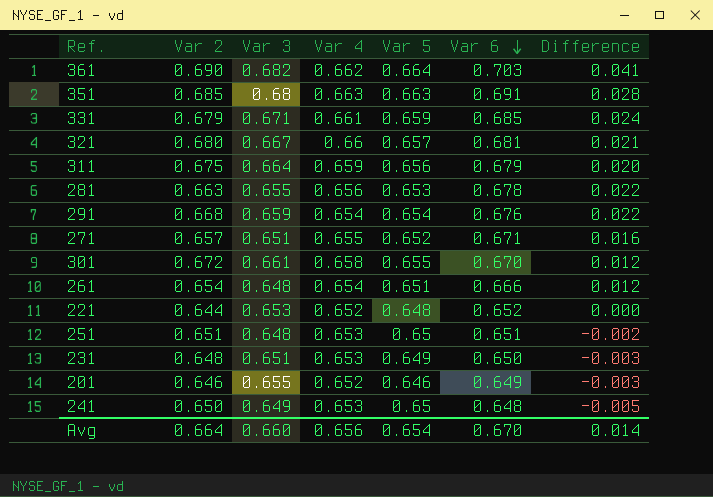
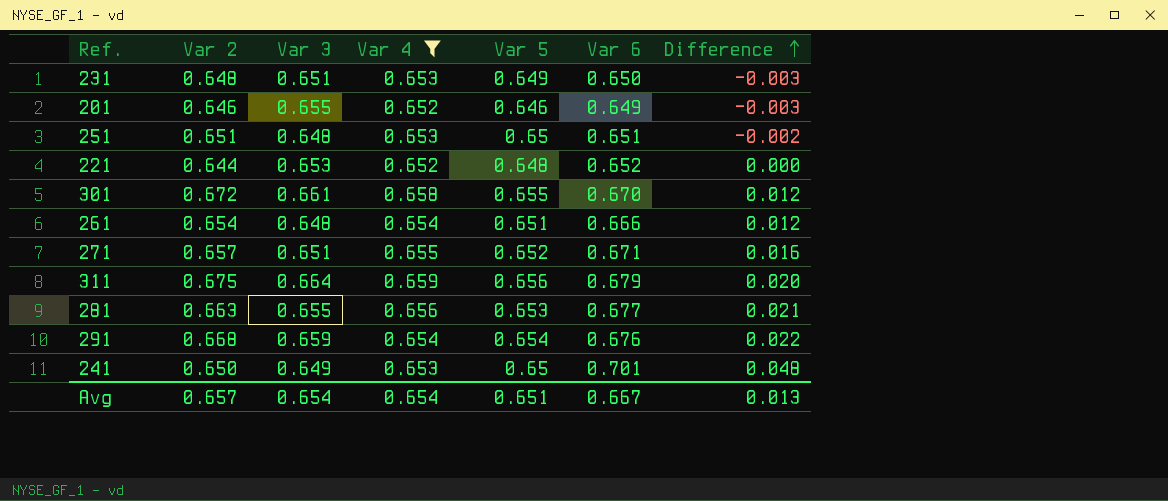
filter: none -> Var 4 <= 0.659
row order: Var 6 descending -> Difference ascending
281 | Var 6: 0.678 -> 0.677
281 | Difference: 0.022 -> 0.021
241 | Var 6: 0.648 -> 0.701
241 | Difference: -0.005 -> 0.048
Avg | Var 2: 0.664 -> 0.657
Avg | Var 3: 0.660 -> 0.654
Avg | Var 4: 0.656 -> 0.654
Avg | Var 5: 0.654 -> 0.651
Avg | Var 6: 0.670 -> 0.667
Avg | Difference: 0.014 -> 0.013

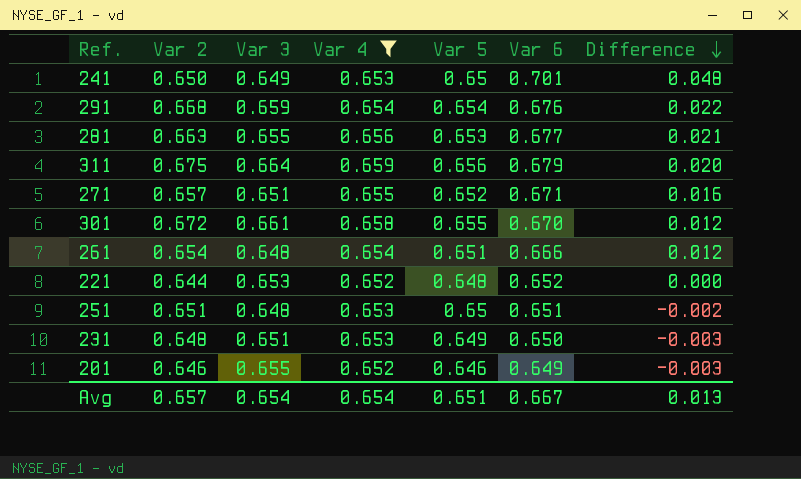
row order: Difference ascending -> Difference descending

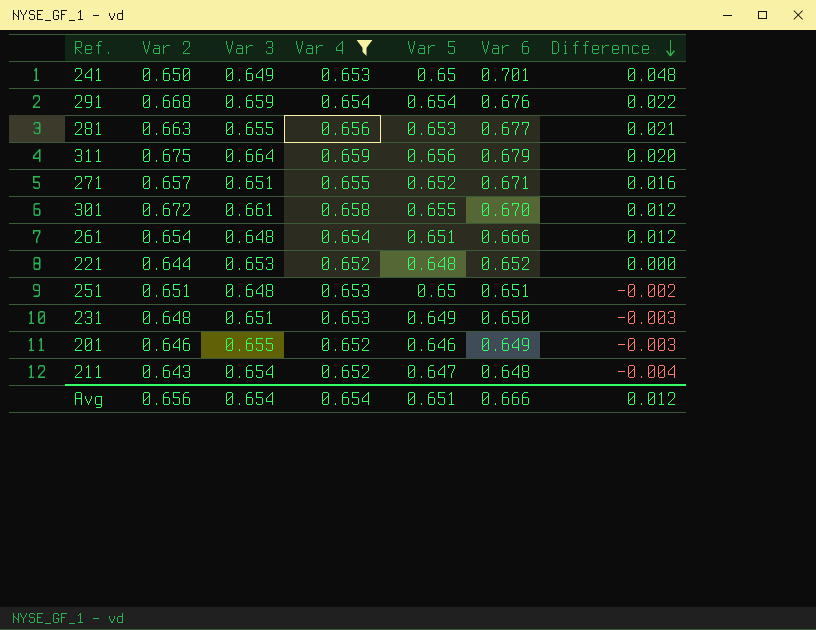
row 211: none -> 0.643 | 0.654 | 0.652 | 0.647 | 0.648 | -0.004
Avg | Var 2: 0.657 -> 0.656
Avg | Var 6: 0.667 -> 0.666
Avg | Difference: 0.013 -> 0.012

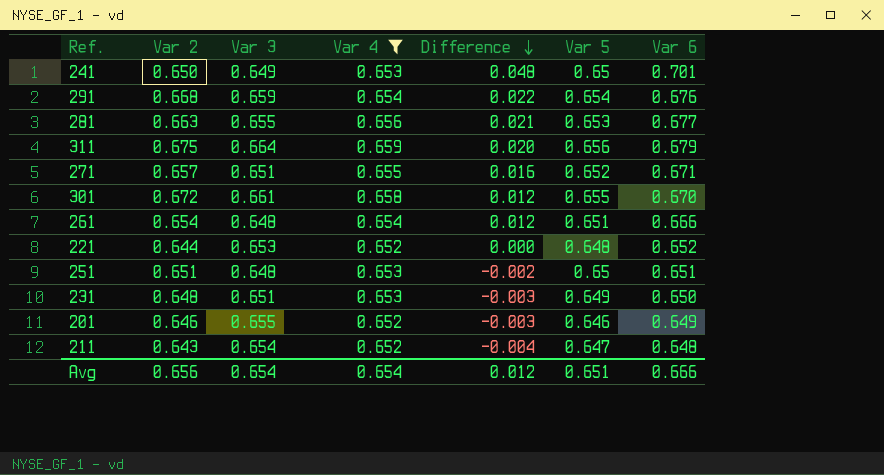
column Difference | position: 7 -> 5

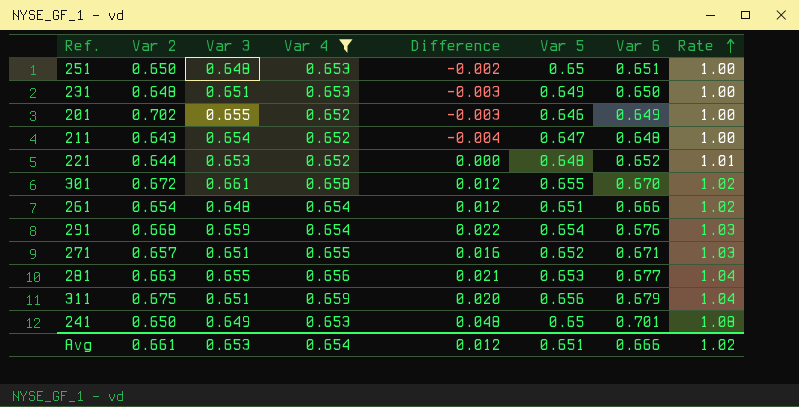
row order: Difference descending -> Rate ascending
column Rate | formula: none -> [Var 6] / [Var 5]
251 | Var 2: 0.651 -> 0.650
201 | Var 2: 0.646 -> 0.702
311 | Var 3: 0.664 -> 0.651
Avg | Var 2: 0.656 -> 0.661
Avg | Var 3: 0.654 -> 0.653

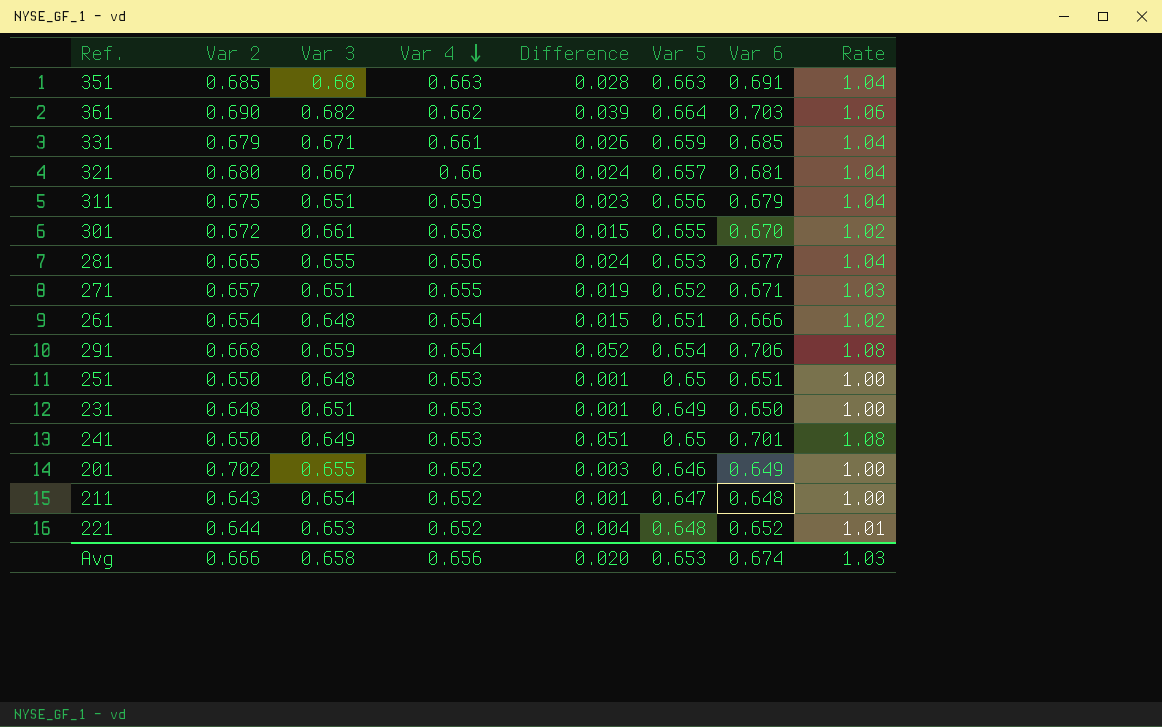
filter: Var 4 <= 0.659 -> none
row order: Rate ascending -> Var 4 descending
column Difference | formula: [Var 6] - [Var 4] -> [Var 6] - [Var 5]
281 | Var 2: 0.663 -> 0.665
291 | Var 6: 0.676 -> 0.706
291 | Rate: 1.03 -> 1.08
Avg | Var 2: 0.661 -> 0.666
Avg | Var 3: 0.653 -> 0.658
Avg | Var 4: 0.654 -> 0.656
Avg | Difference: 0.012 -> 0.020
Avg | Var 5: 0.651 -> 0.653
Avg | Var 6: 0.666 -> 0.674
Avg | Rate: 1.02 -> 1.03

